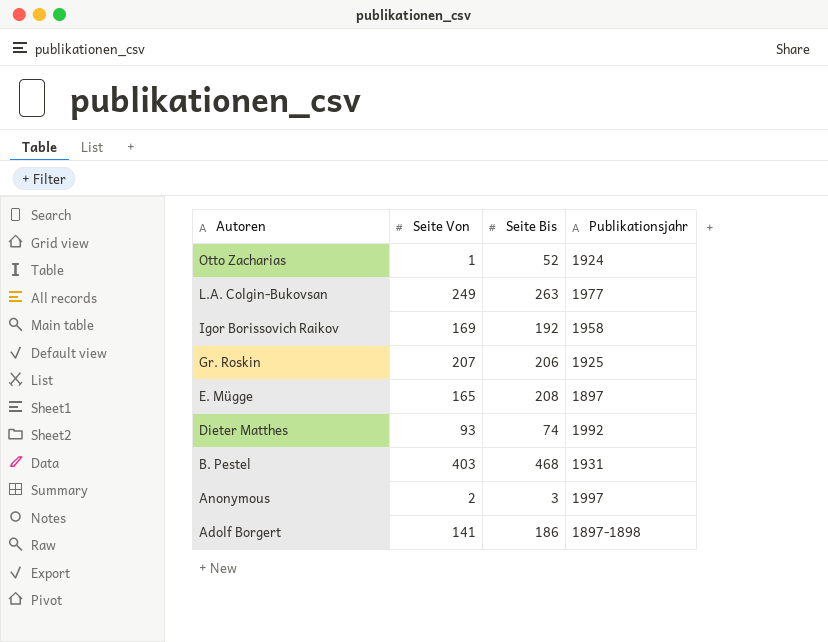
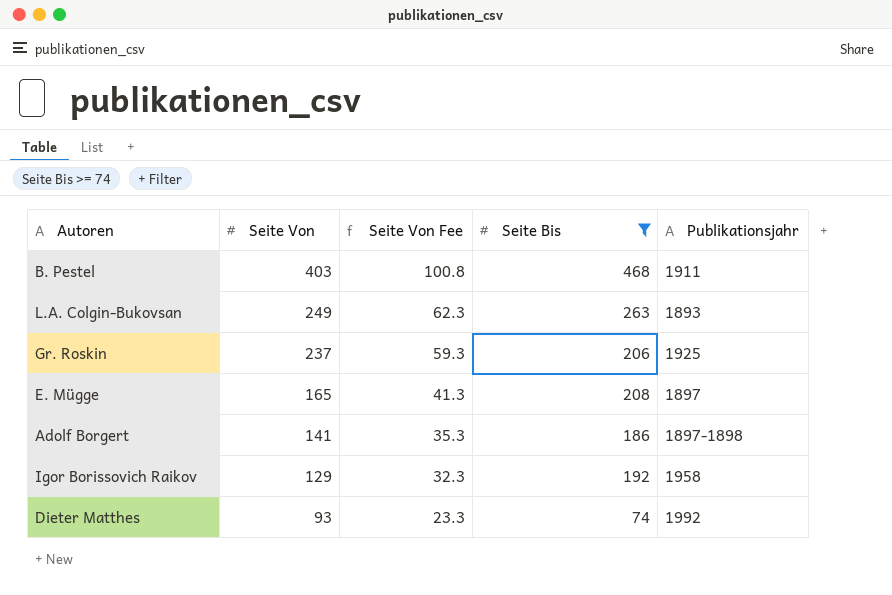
filter: none -> Seite Bis >= 74
row order: Autoren descending -> Seite Von descending
column Seite Von Fee | formula: none -> [Seite Von] * 0.25
B. Pestel | Publikationsjahr: 1931 -> 1911
L.A. Colgin-Bukovsan | Publikationsjahr: 1977 -> 1893
Gr. Roskin | Seite Von: 207 -> 237
Igor Borissovich Raikov | Seite Von: 169 -> 129

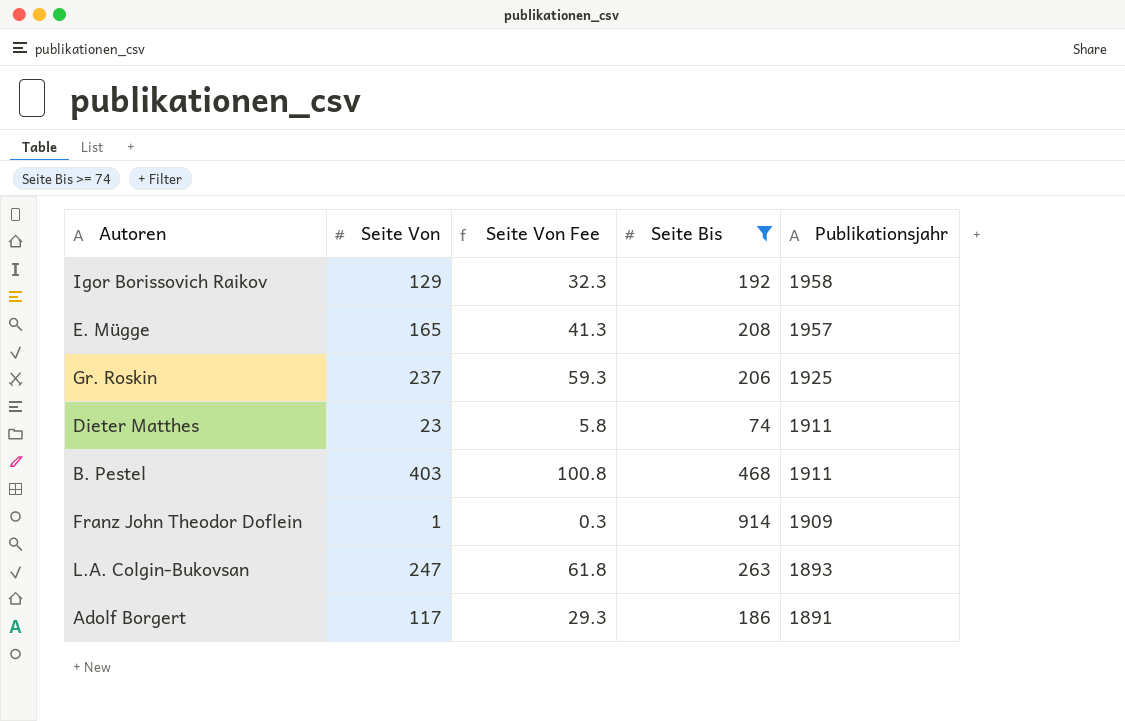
row order: Seite Von descending -> Publikationsjahr descending
E. Mügge | Publikationsjahr: 1897 -> 1957
Dieter Matthes | Seite Von: 93 -> 23
Dieter Matthes | Seite Von Fee: 23.3 -> 5.8
Dieter Matthes | Publikationsjahr: 1992 -> 1911
row Franz John Theodor Doflein: none -> 1 | 0.3 | 914 | 1909
L.A. Colgin-Bukovsan | Seite Von: 249 -> 247
L.A. Colgin-Bukovsan | Seite Von Fee: 62.3 -> 61.8
Adolf Borgert | Seite Von: 141 -> 117
Adolf Borgert | Seite Von Fee: 35.3 -> 29.3
Adolf Borgert | Publikationsjahr: 1897-1898 -> 1891

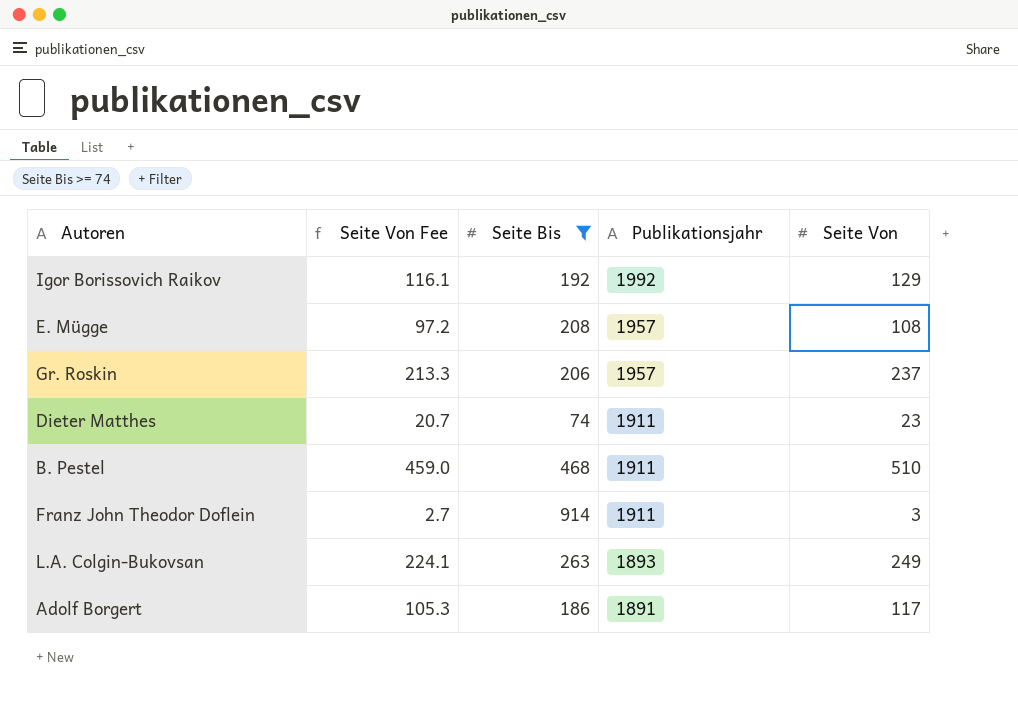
column Seite Von Fee | formula: [Seite Von] * 0.25 -> [Seite Von] * 0.9
column Seite Von | position: 2 -> 5
Igor Borissovich Raikov | Publikationsjahr: 1958 -> 1992
E. Mügge | Seite Von: 165 -> 108
Gr. Roskin | Publikationsjahr: 1925 -> 1957
B. Pestel | Seite Von: 403 -> 510
Franz John Theodor Doflein | Publikationsjahr: 1909 -> 1911
Franz John Theodor Doflein | Seite Von: 1 -> 3
L.A. Colgin-Bukovsan | Seite Von: 247 -> 249

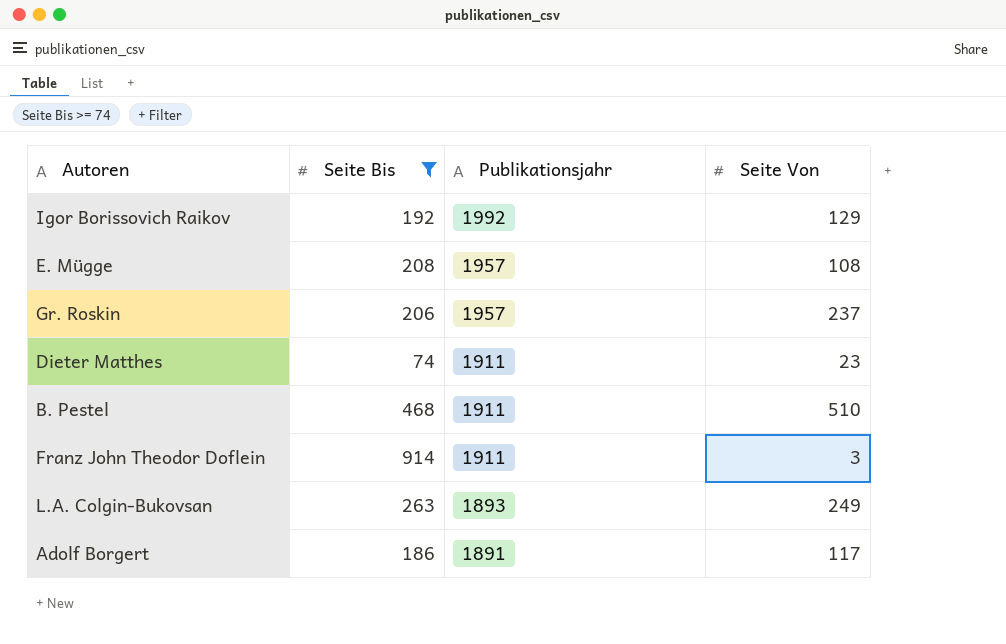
column Seite Von Fee | formula: [Seite Von] * 0.9 -> none

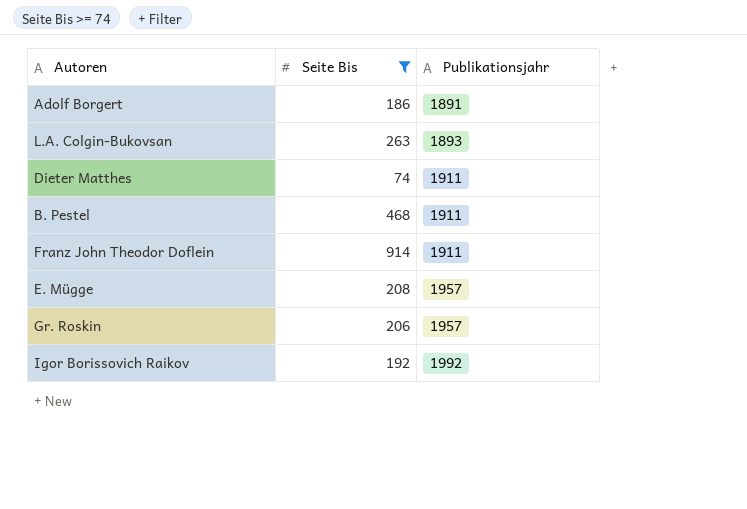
row order: Publikationsjahr descending -> Publikationsjahr ascending
column Seite Von | position: 4 -> none

